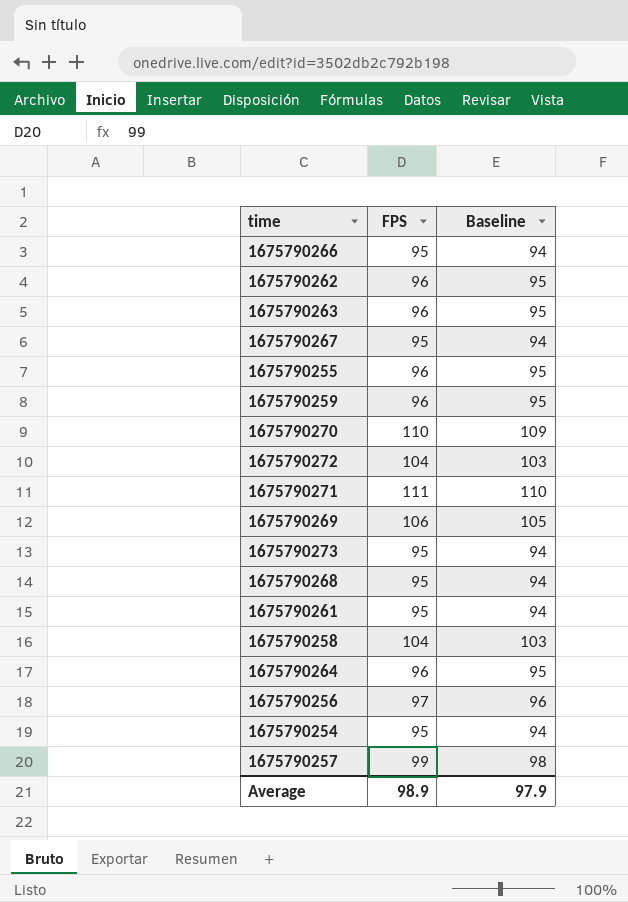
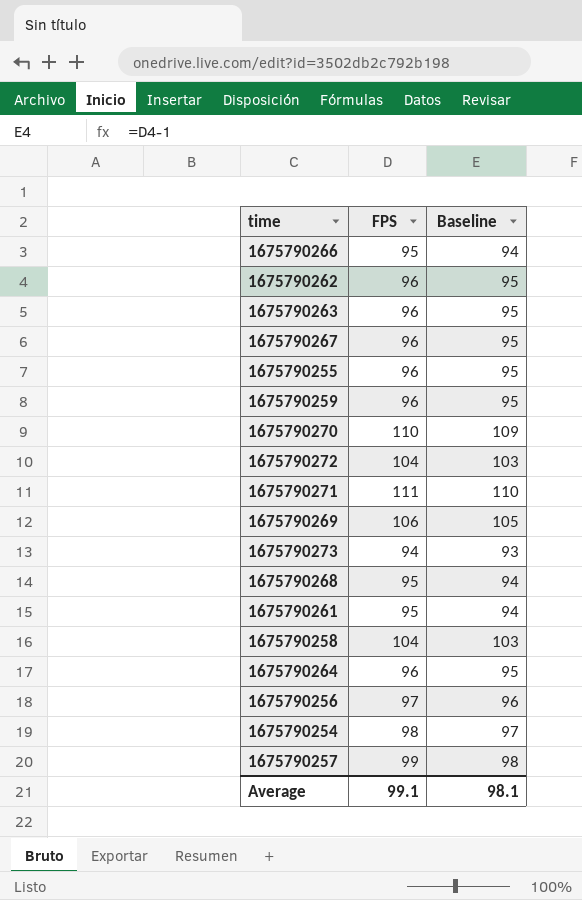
1675790267 | FPS: 95 -> 96
1675790267 | Baseline: 94 -> 95
1675790273 | FPS: 95 -> 94
1675790273 | Baseline: 94 -> 93
1675790254 | FPS: 95 -> 98
1675790254 | Baseline: 94 -> 97
Average | FPS: 98.9 -> 99.1
Average | Baseline: 97.9 -> 98.1

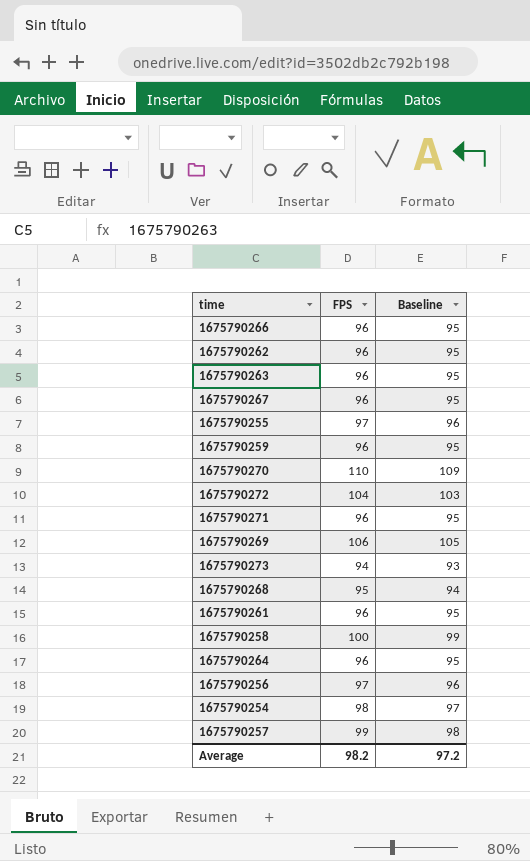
1675790266 | FPS: 95 -> 96
1675790266 | Baseline: 94 -> 95
1675790255 | FPS: 96 -> 97
1675790255 | Baseline: 95 -> 96
1675790271 | FPS: 111 -> 96
1675790271 | Baseline: 110 -> 95
1675790261 | FPS: 95 -> 96
1675790261 | Baseline: 94 -> 95
1675790258 | FPS: 104 -> 100
1675790258 | Baseline: 103 -> 99
Average | FPS: 99.1 -> 98.2
Average | Baseline: 98.1 -> 97.2

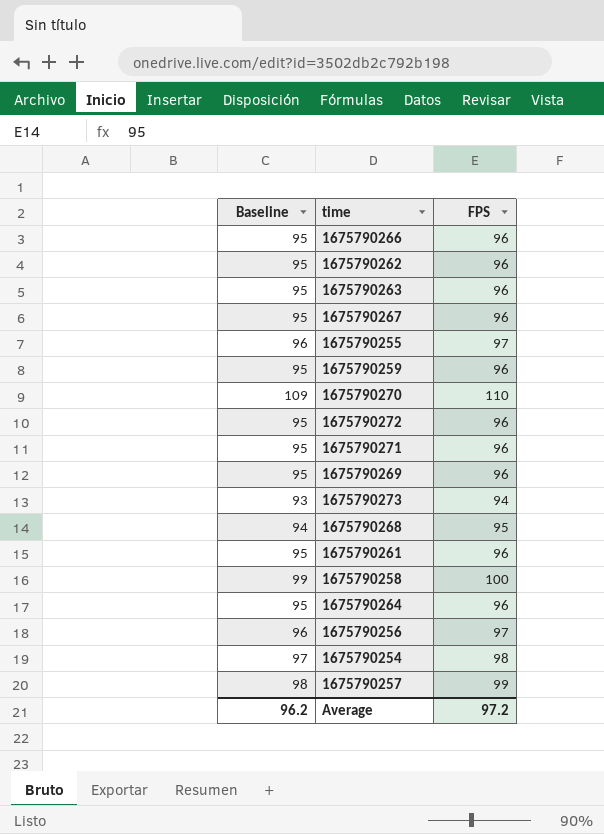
column Baseline | position: 3 -> 1
1675790272 | Baseline: 103 -> 95
1675790272 | FPS: 104 -> 96
1675790269 | Baseline: 105 -> 95
1675790269 | FPS: 106 -> 96
Average | Baseline: 97.2 -> 96.2
Average | FPS: 98.2 -> 97.2

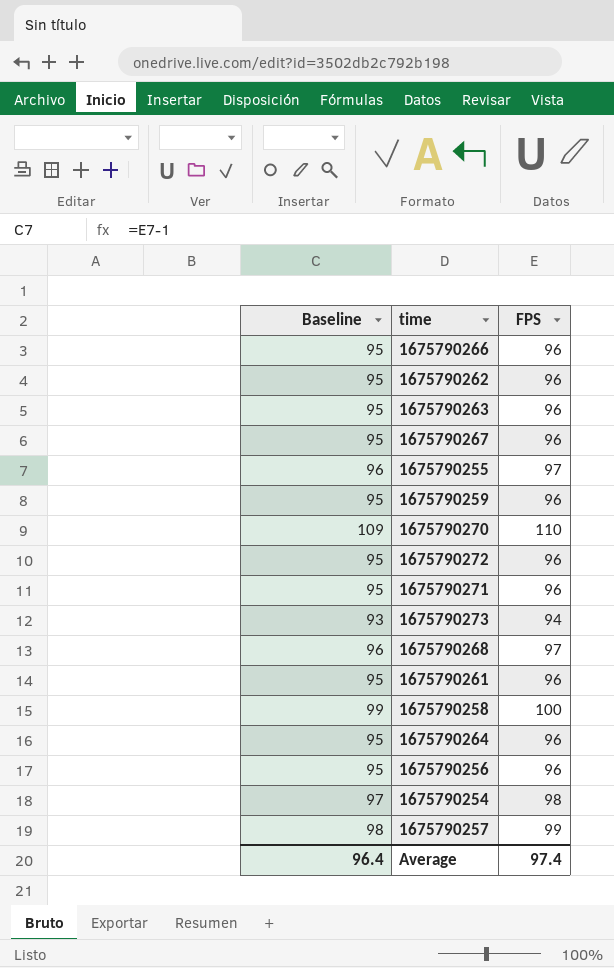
row 1675790269: 95 | 96 -> none
1675790268 | Baseline: 94 -> 96
1675790268 | FPS: 95 -> 97
1675790256 | Baseline: 96 -> 95
1675790256 | FPS: 97 -> 96
Average | Baseline: 96.2 -> 96.4
Average | FPS: 97.2 -> 97.4

